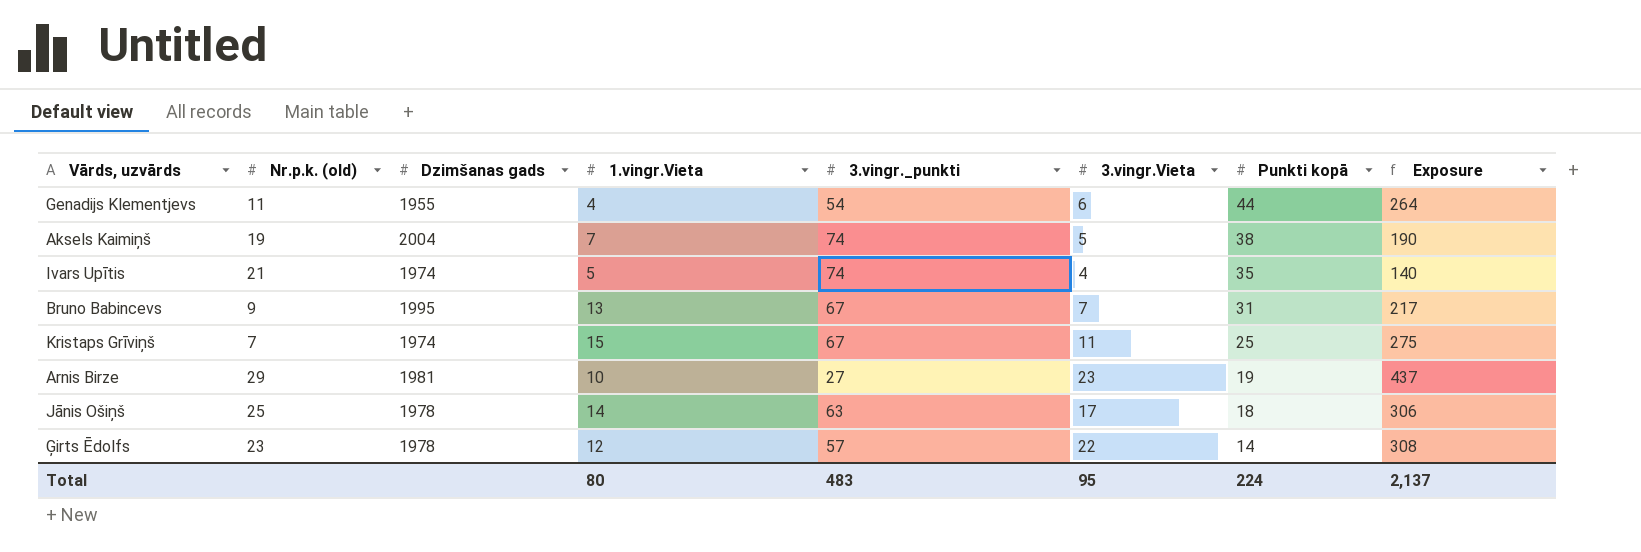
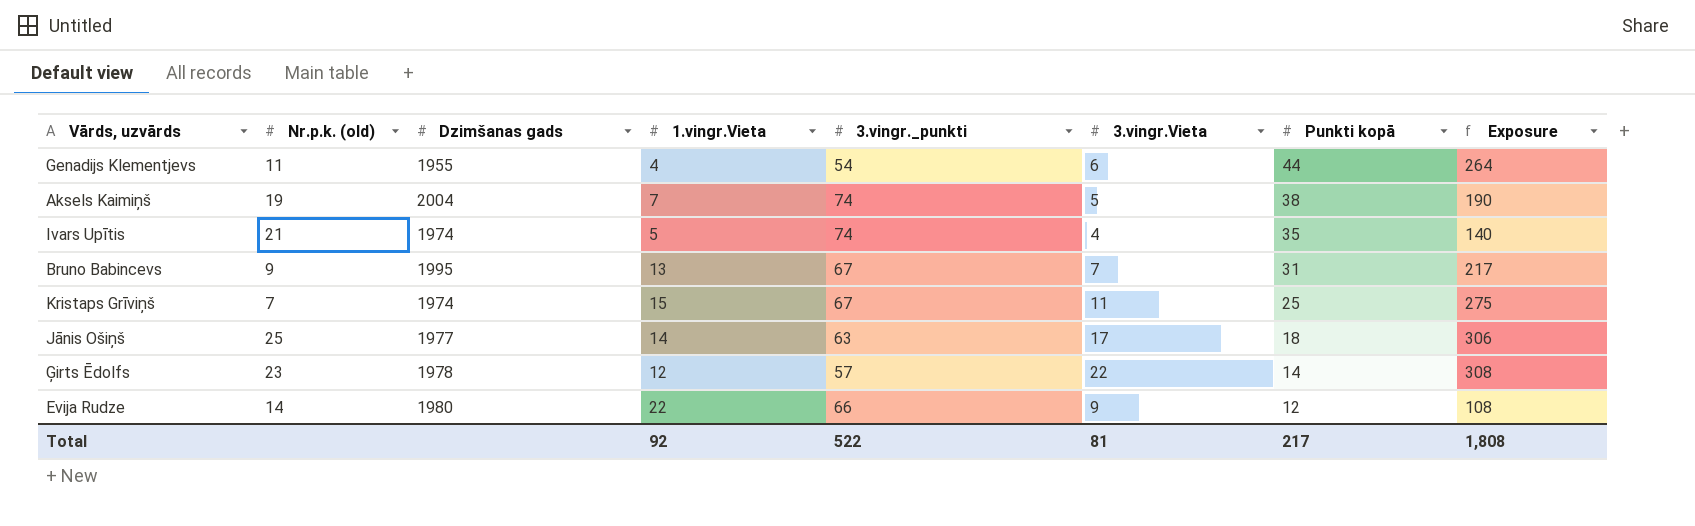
row Arnis Birze: 29 | 1981 | 10 | 27 | 23 | 19 | 437 -> none
Jānis Ošiņš | Dzimšanas gads: 1978 -> 1977
row Evija Rudze: none -> 14 | 1980 | 22 | 66 | 9 | 12 | 108
Total | 1.vingr.Vieta: 80 -> 92
Total | 3.vingr._punkti: 483 -> 522
Total | 3.vingr.Vieta: 95 -> 81
Total | Punkti kopā: 224 -> 217
Total | Exposure: 2,137 -> 1,808

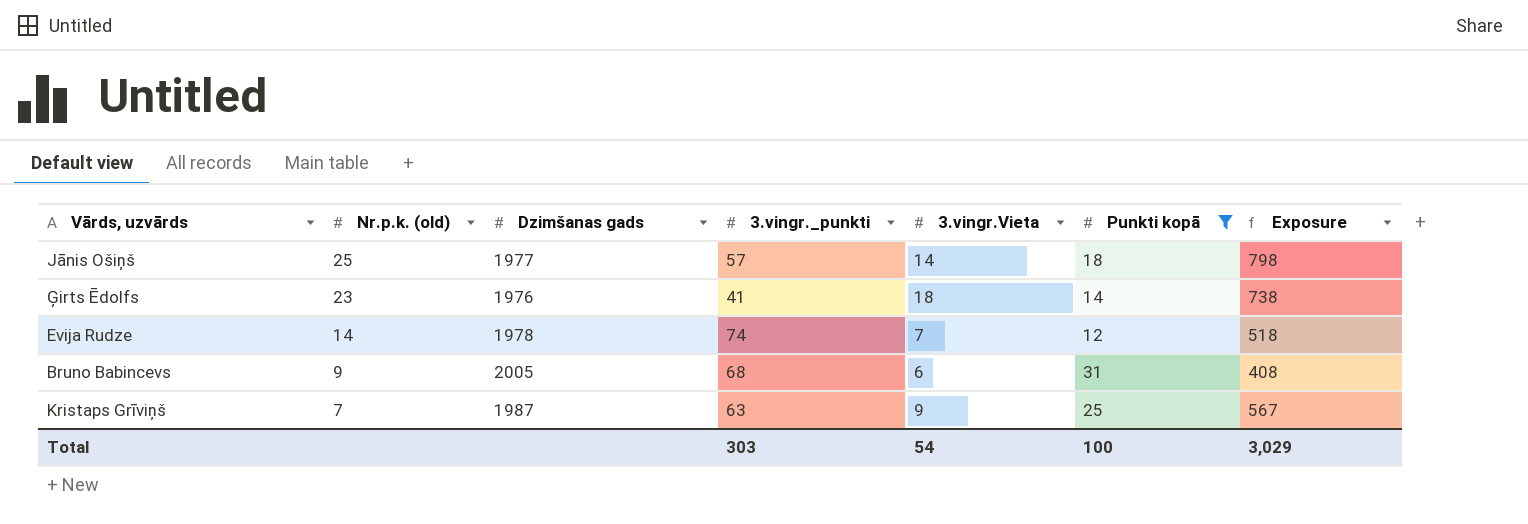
filter: none -> Punkti kopā <= 31
row order: Punkti kopā descending -> Nr.p.k. (old) descending
column 1.vingr.Vieta | position: 4 -> none
column Exposure | formula: [3.vingr.Vieta] * [Punkti kopā] -> [3.vingr._punkti] * [3.vingr.Vieta]
Jānis Ošiņš | 3.vingr._punkti: 63 -> 57
Jānis Ošiņš | 3.vingr.Vieta: 17 -> 14
Ģirts Ēdolfs | Dzimšanas gads: 1978 -> 1976
Ģirts Ēdolfs | 3.vingr._punkti: 57 -> 41
Ģirts Ēdolfs | 3.vingr.Vieta: 22 -> 18
Evija Rudze | Dzimšanas gads: 1980 -> 1978
Evija Rudze | 3.vingr._punkti: 66 -> 74
Evija Rudze | 3.vingr.Vieta: 9 -> 7
Bruno Babincevs | Dzimšanas gads: 1995 -> 2005
Bruno Babincevs | 3.vingr._punkti: 67 -> 68
Bruno Babincevs | 3.vingr.Vieta: 7 -> 6
Kristaps Grīviņš | Dzimšanas gads: 1974 -> 1987
Kristaps Grīviņš | 3.vingr._punkti: 67 -> 63
Kristaps Grīviņš | 3.vingr.Vieta: 11 -> 9
Total | 3.vingr._punkti: 522 -> 303
Total | 3.vingr.Vieta: 81 -> 54
Total | Punkti kopā: 217 -> 100
Total | Exposure: 1,808 -> 3,029

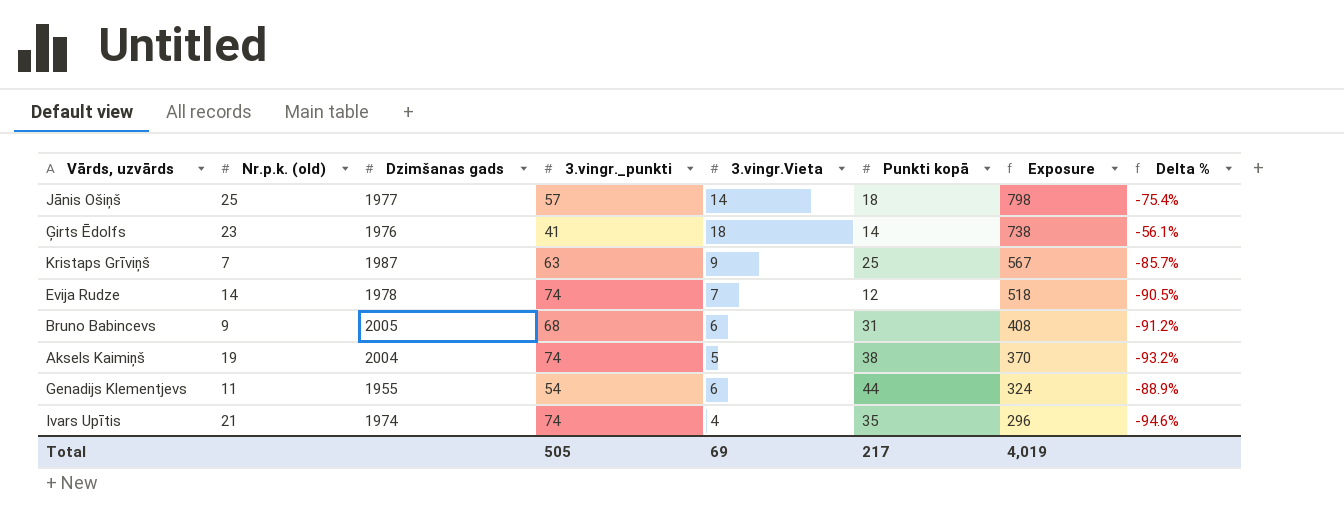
filter: Punkti kopā <= 31 -> none
row order: Nr.p.k. (old) descending -> Exposure descending
column Delta % | formula: none -> ([3.vingr.Vieta] - [3.vingr._punkti]) / [3.vingr._punkti]
Total | 3.vingr._punkti: 303 -> 505
Total | 3.vingr.Vieta: 54 -> 69
Total | Punkti kopā: 100 -> 217
Total | Exposure: 3,029 -> 4,019

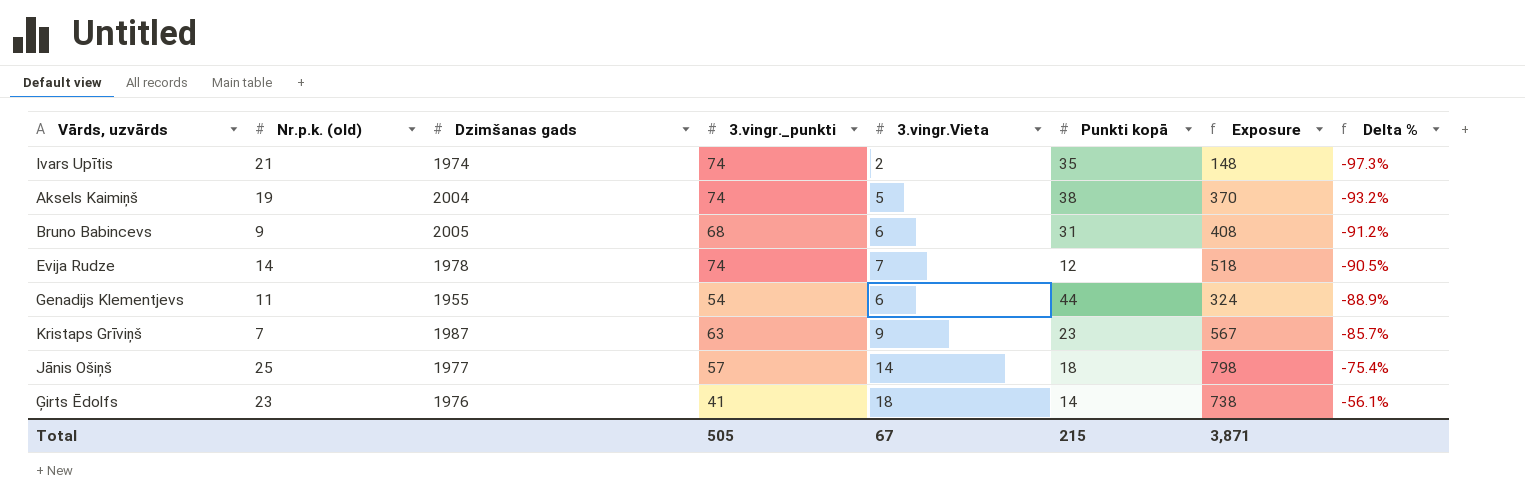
row order: Exposure descending -> Delta % ascending
Ivars Upītis | 3.vingr.Vieta: 4 -> 2
Ivars Upītis | Exposure: 296 -> 148
Ivars Upītis | Delta %: -94.6% -> -97.3%
Kristaps Grīviņš | Punkti kopā: 25 -> 23
Total | 3.vingr.Vieta: 69 -> 67
Total | Punkti kopā: 217 -> 215
Total | Exposure: 4,019 -> 3,871

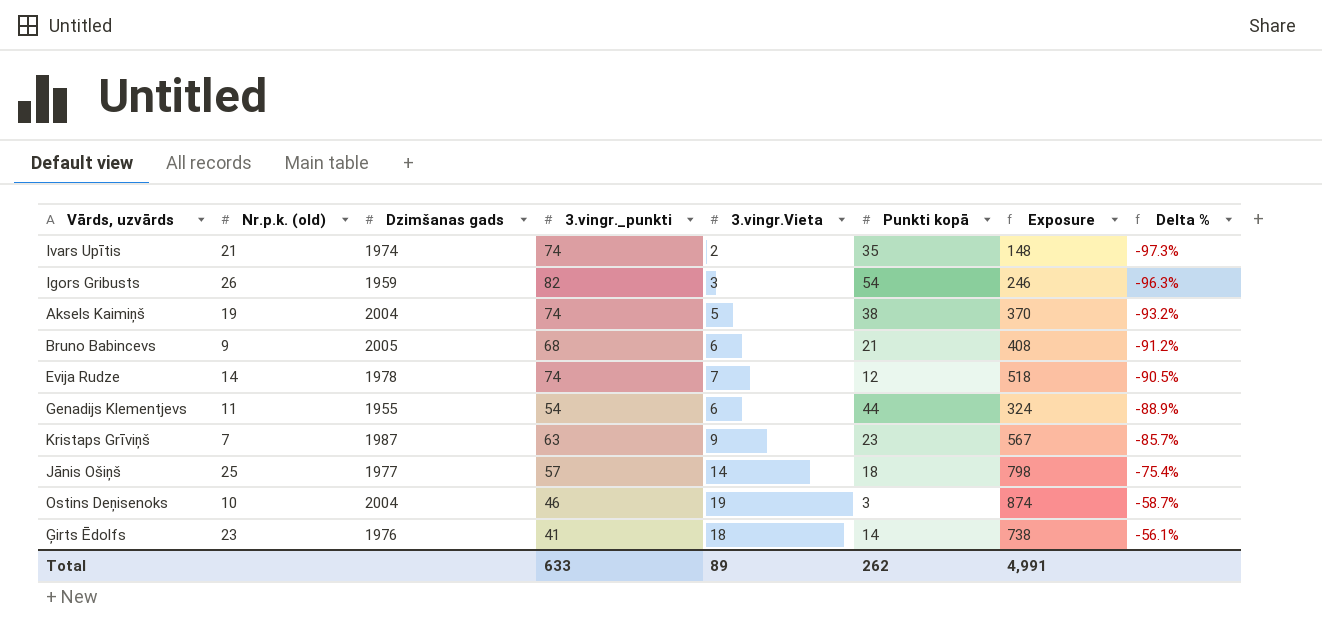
row Igors Gribusts: none -> 26 | 1959 | 82 | 3 | 54 | 246 | -96.3%
Bruno Babincevs | Punkti kopā: 31 -> 21
row Ostins Deņisenoks: none -> 10 | 2004 | 46 | 19 | 3 | 874 | -58.7%
Total | 3.vingr._punkti: 505 -> 633
Total | 3.vingr.Vieta: 67 -> 89
Total | Punkti kopā: 215 -> 262
Total | Exposure: 3,871 -> 4,991

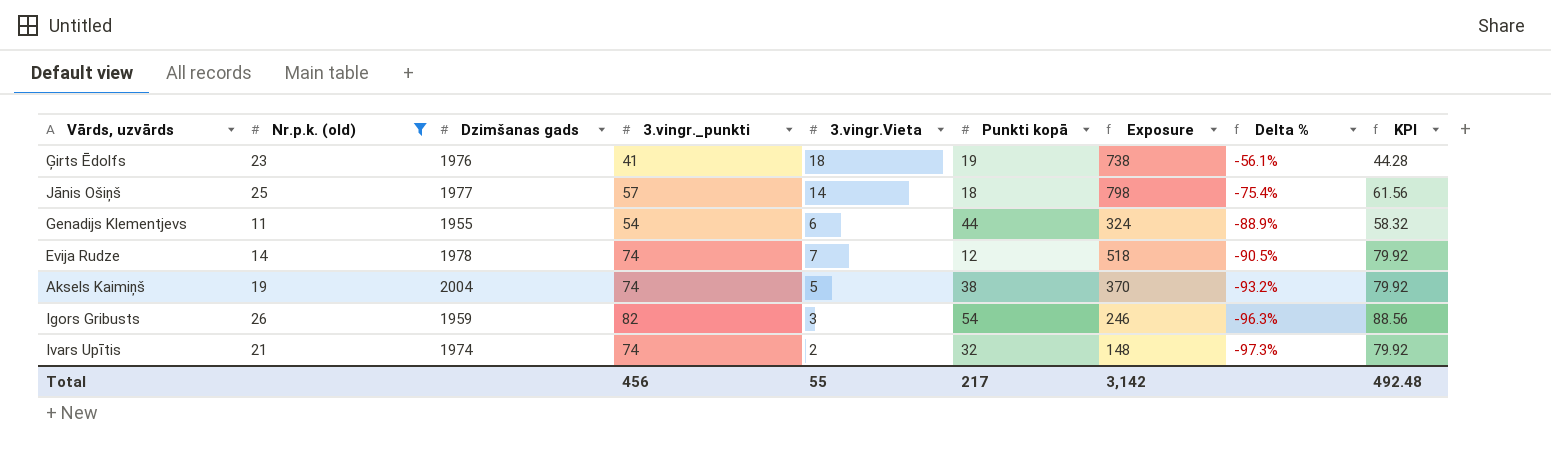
filter: none -> Nr.p.k. (old) >= 11
row order: Delta % ascending -> Delta % descending
column KPI | formula: none -> [3.vingr._punkti] * 1.08
Ģirts Ēdolfs | Punkti kopā: 14 -> 19
Ivars Upītis | Punkti kopā: 35 -> 32
Total | 3.vingr._punkti: 633 -> 456
Total | 3.vingr.Vieta: 89 -> 55
Total | Punkti kopā: 262 -> 217
Total | Exposure: 4,991 -> 3,142

